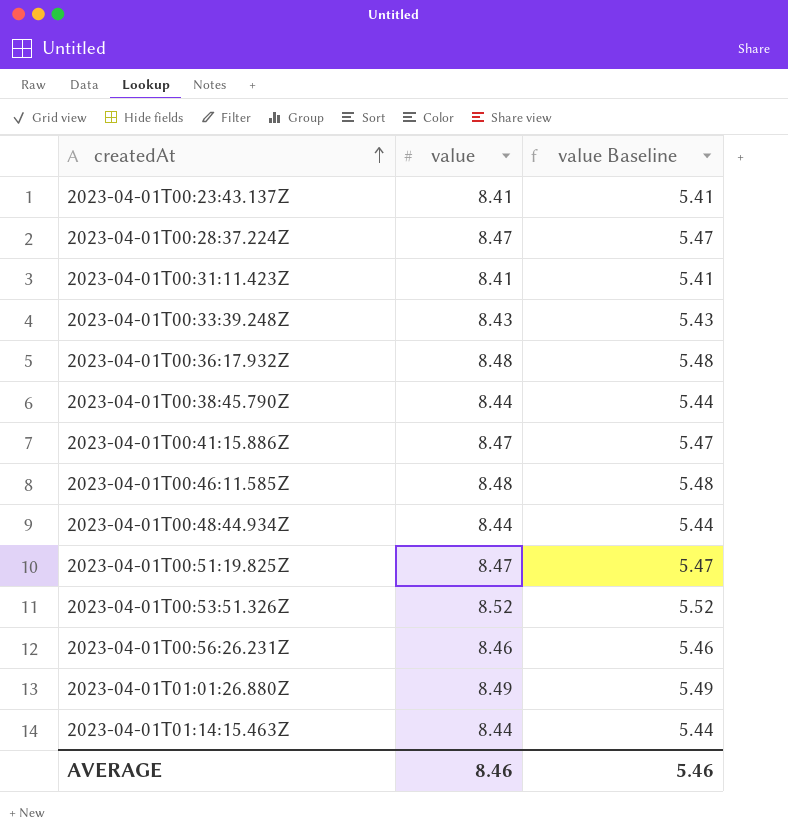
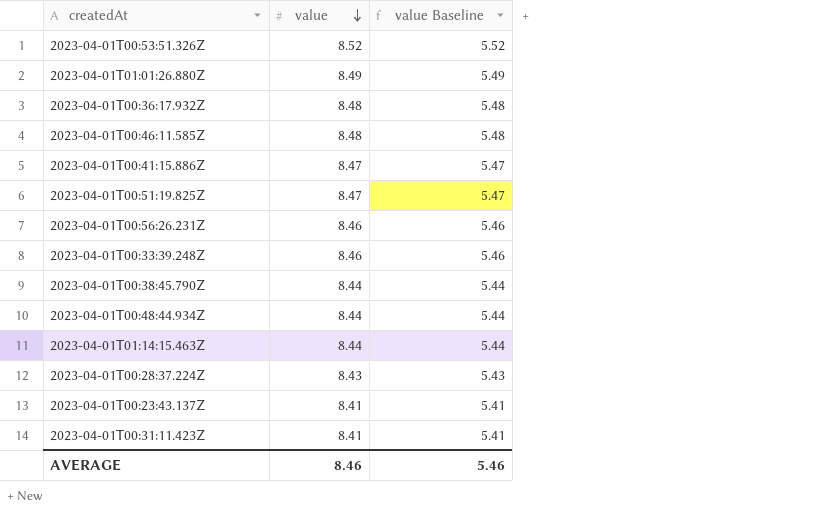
row order: createdAt ascending -> value descending
2023-04-01T00:33:39.248Z | value: 8.43 -> 8.46
2023-04-01T00:33:39.248Z | value Baseline: 5.43 -> 5.46
2023-04-01T00:28:37.224Z | value: 8.47 -> 8.43
2023-04-01T00:28:37.224Z | value Baseline: 5.47 -> 5.43

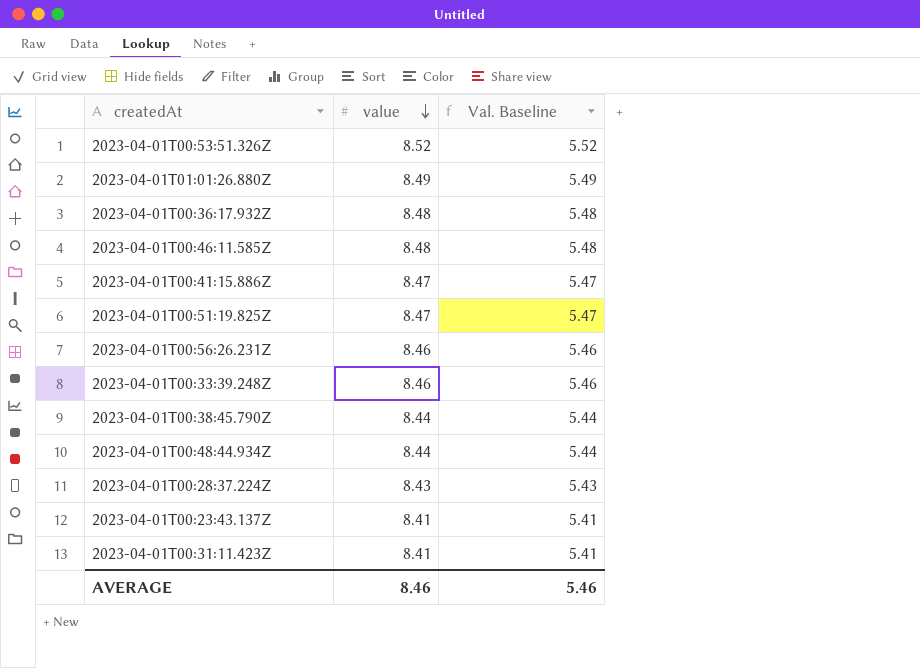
column name: value Baseline -> Val. Baseline
row 2023-04-01T01:14:15.463Z: 8.44 | 5.44 -> none

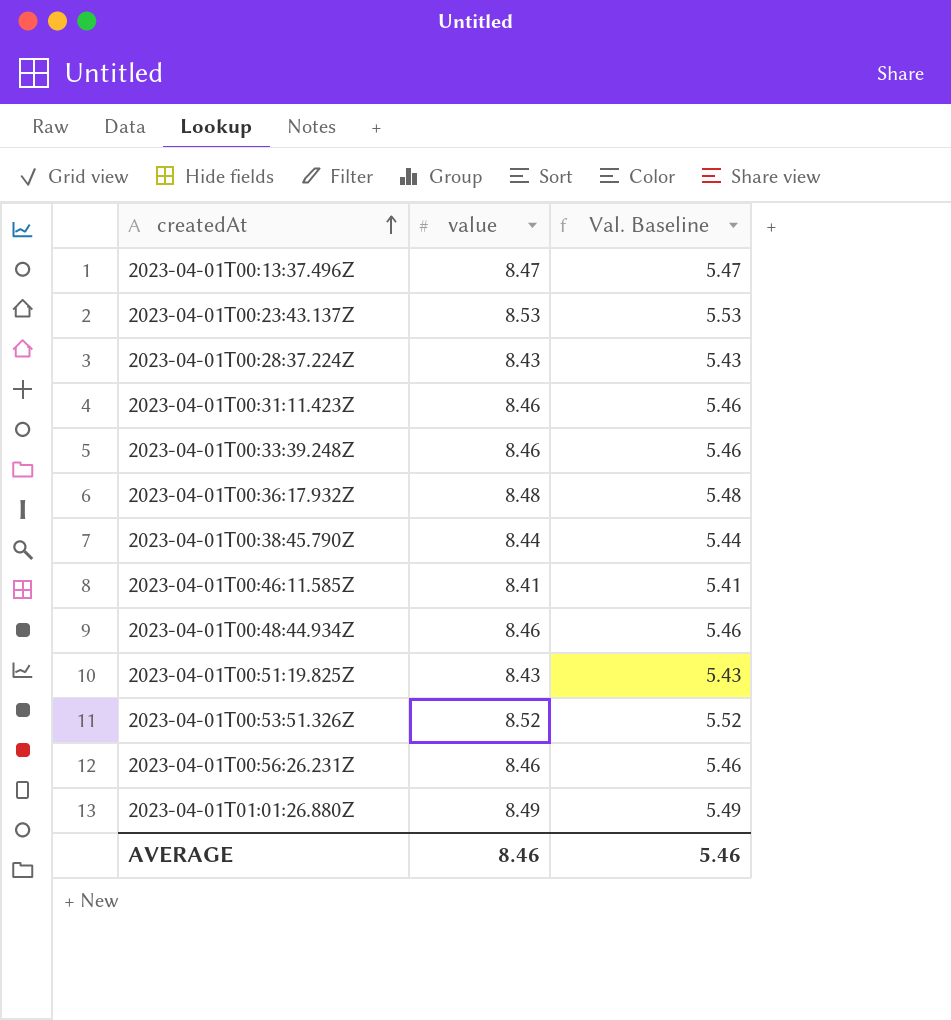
row order: value descending -> createdAt ascending
row 2023-04-01T00:41:15.886Z: 8.47 | 5.47 -> none
row 2023-04-01T00:13:37.496Z: none -> 8.47 | 5.47
2023-04-01T00:23:43.137Z | value: 8.41 -> 8.53
2023-04-01T00:23:43.137Z | Val. Baseline: 5.41 -> 5.53
2023-04-01T00:31:11.423Z | value: 8.41 -> 8.46
2023-04-01T00:31:11.423Z | Val. Baseline: 5.41 -> 5.46
2023-04-01T00:46:11.585Z | value: 8.48 -> 8.41
2023-04-01T00:46:11.585Z | Val. Baseline: 5.48 -> 5.41
2023-04-01T00:48:44.934Z | value: 8.44 -> 8.46
2023-04-01T00:48:44.934Z | Val. Baseline: 5.44 -> 5.46
2023-04-01T00:51:19.825Z | value: 8.47 -> 8.43
2023-04-01T00:51:19.825Z | Val. Baseline: 5.47 -> 5.43

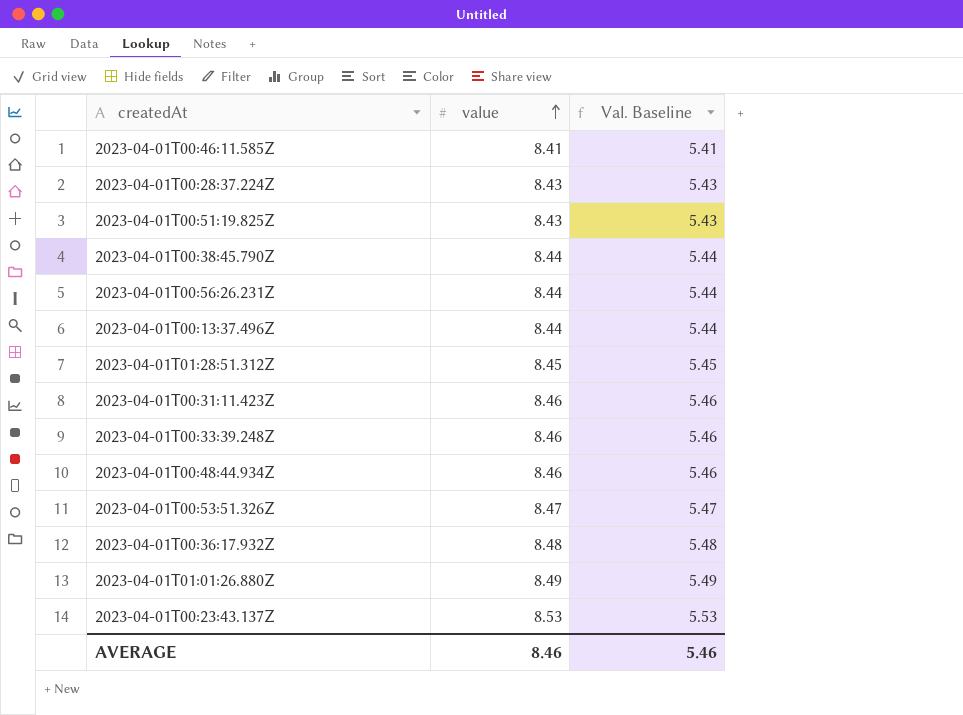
row order: createdAt ascending -> value ascending
2023-04-01T00:56:26.231Z | value: 8.46 -> 8.44
2023-04-01T00:56:26.231Z | Val. Baseline: 5.46 -> 5.44
2023-04-01T00:13:37.496Z | value: 8.47 -> 8.44
2023-04-01T00:13:37.496Z | Val. Baseline: 5.47 -> 5.44
row 2023-04-01T01:28:51.312Z: none -> 8.45 | 5.45
2023-04-01T00:53:51.326Z | value: 8.52 -> 8.47
2023-04-01T00:53:51.326Z | Val. Baseline: 5.52 -> 5.47

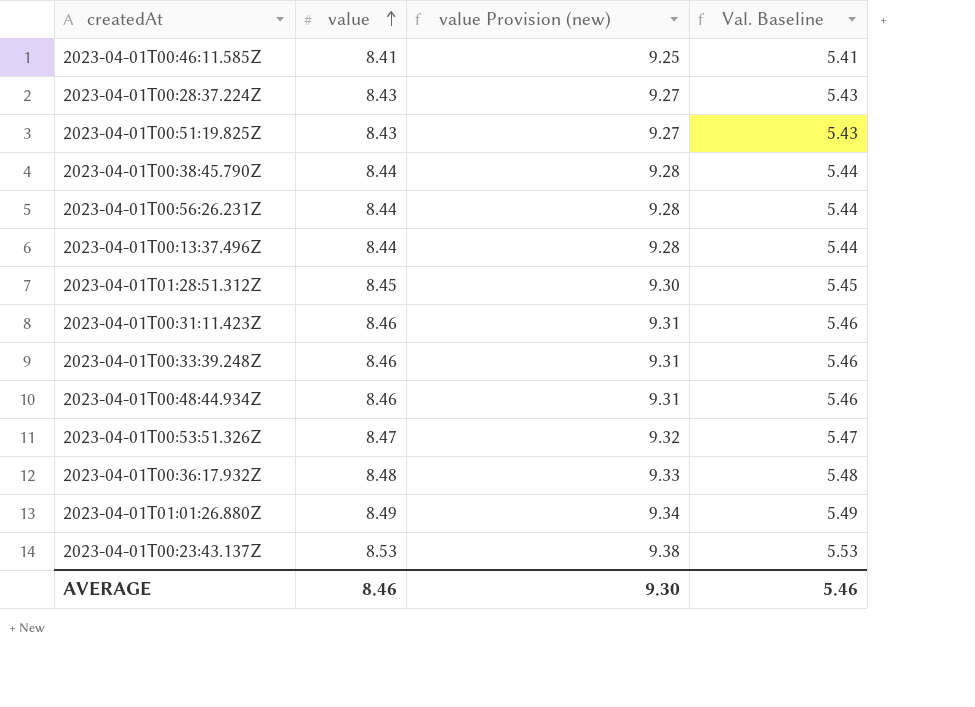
column value Provision (new) | formula: none -> [value] * 1.1

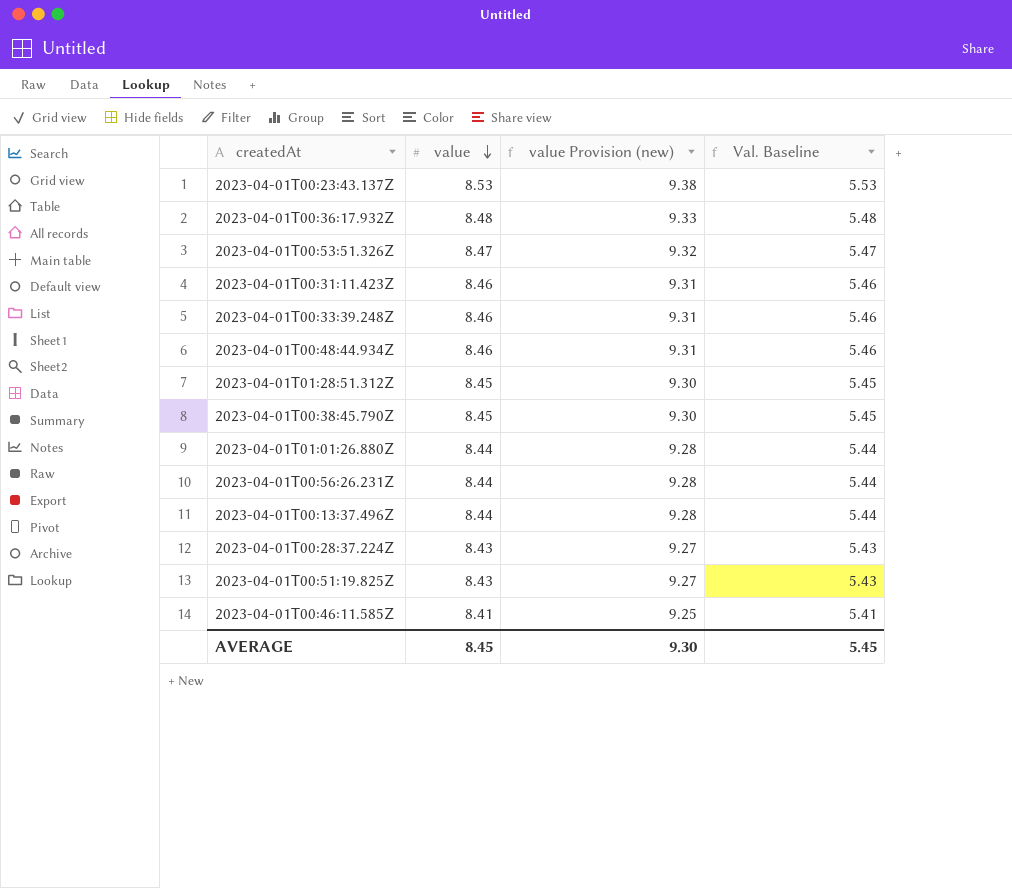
row order: value ascending -> value descending
2023-04-01T00:38:45.790Z | value: 8.44 -> 8.45
2023-04-01T00:38:45.790Z | value Provision (new): 9.28 -> 9.30
2023-04-01T00:38:45.790Z | Val. Baseline: 5.44 -> 5.45
2023-04-01T01:01:26.880Z | value: 8.49 -> 8.44
2023-04-01T01:01:26.880Z | value Provision (new): 9.34 -> 9.28
2023-04-01T01:01:26.880Z | Val. Baseline: 5.49 -> 5.44
AVERAGE | value: 8.46 -> 8.45
AVERAGE | Val. Baseline: 5.46 -> 5.45

